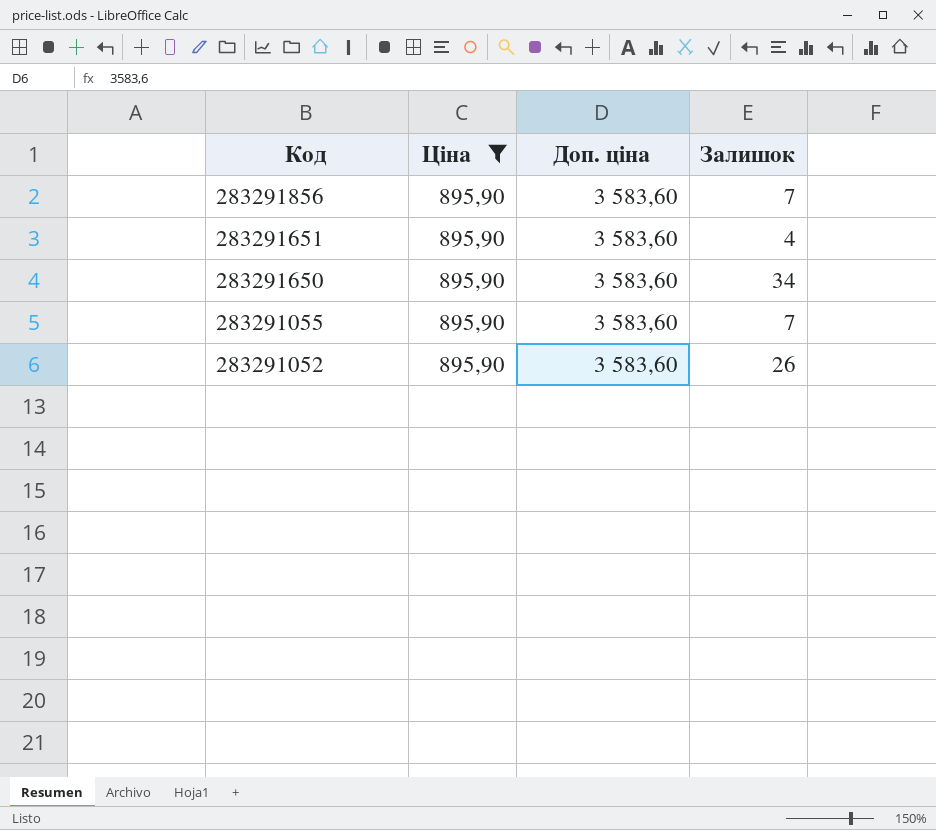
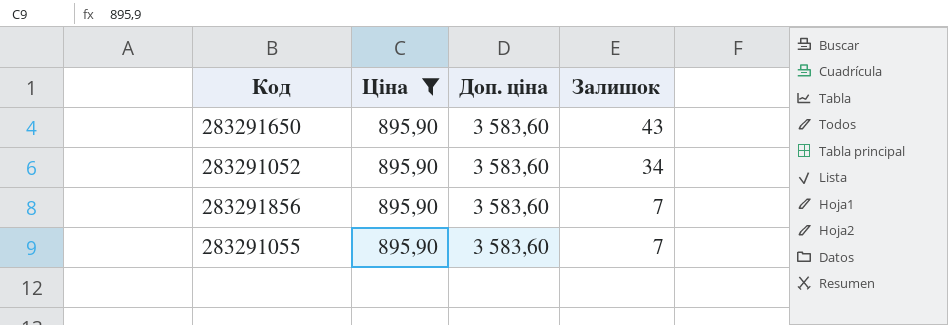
row order: Код descending -> Залишок descending
row 283291651: 895,90 | 3 583,60 | 4 -> none
283291650 | Залишок: 34 -> 43
283291052 | Залишок: 26 -> 34

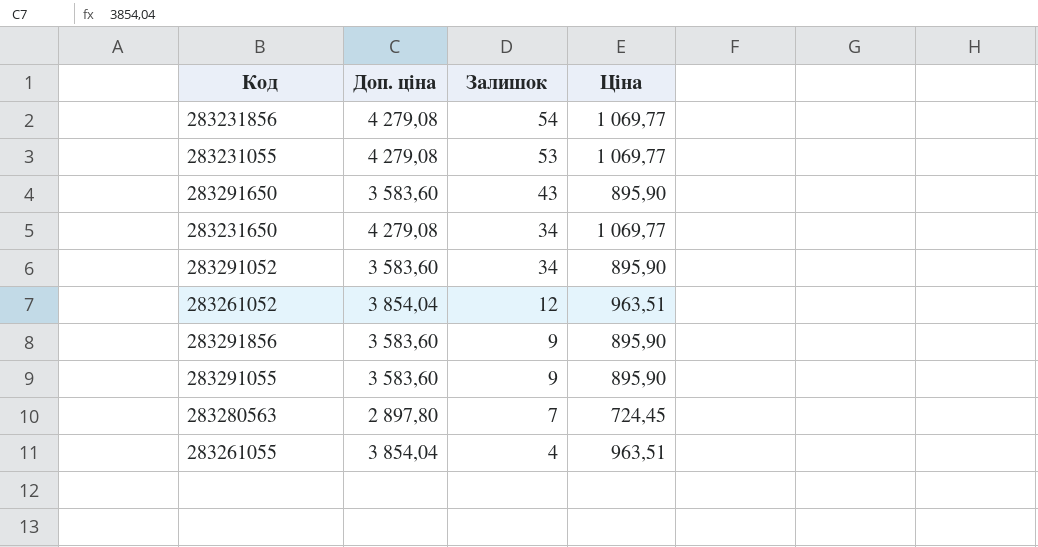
filter: Ціна = 895,90 -> none
column Ціна | position: 2 -> 4
283291856 | Залишок: 7 -> 9
283291055 | Залишок: 7 -> 9

